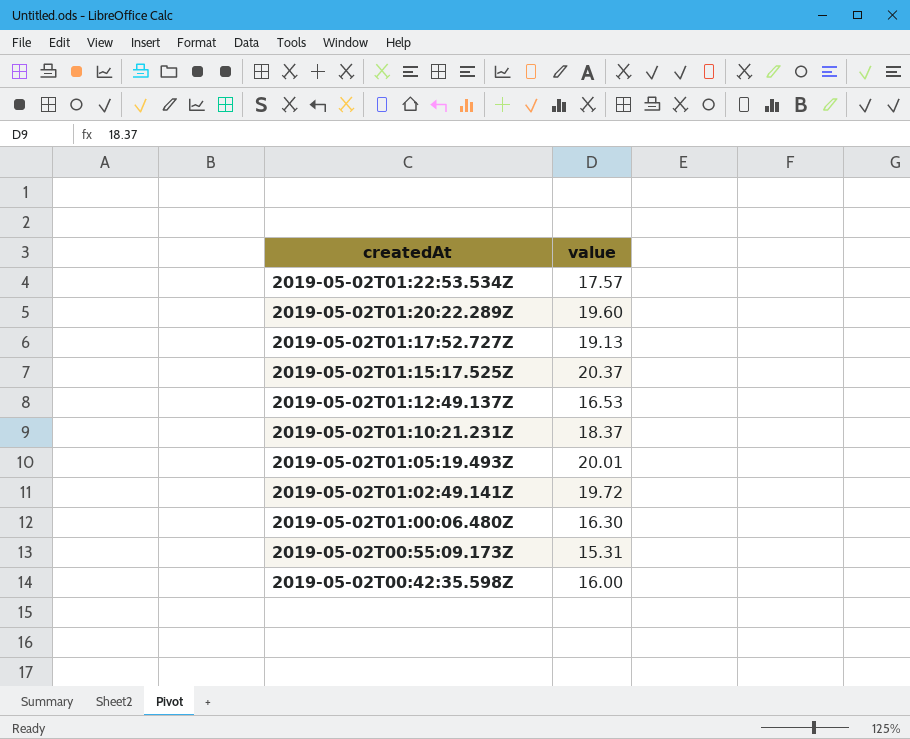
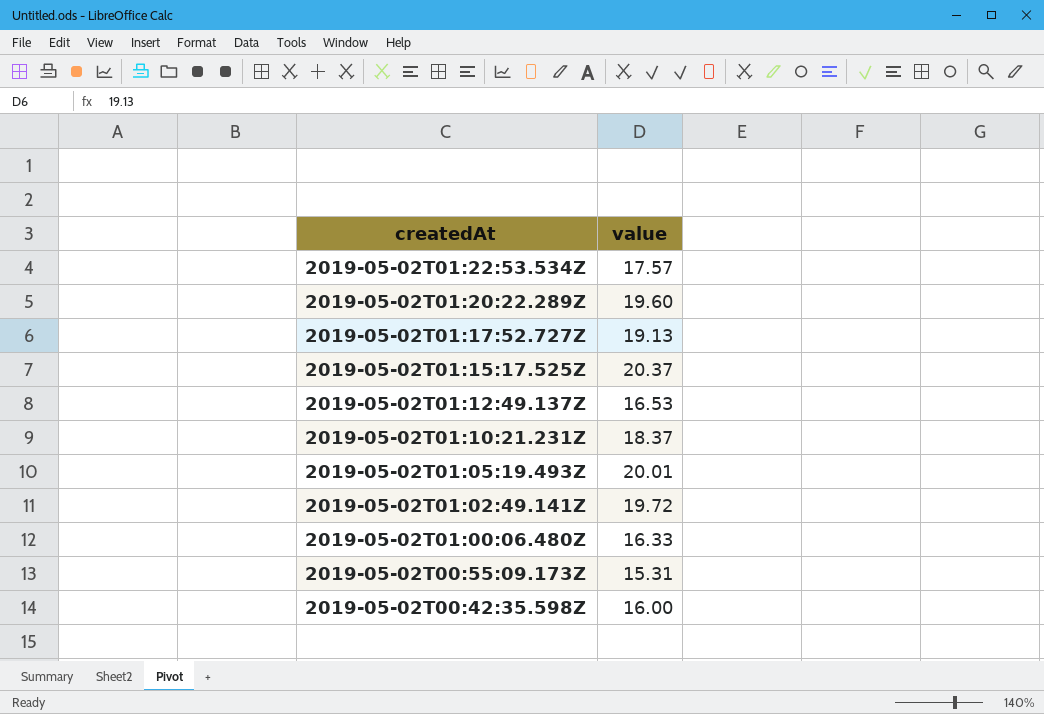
2019-05-02T01:00:06.480Z | value: 16.30 -> 16.33

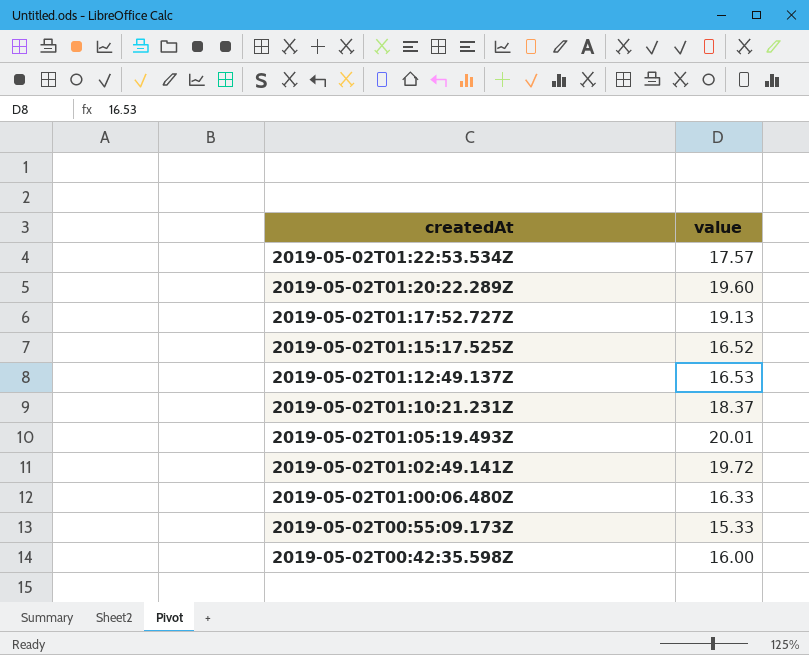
2019-05-02T01:15:17.525Z | value: 20.37 -> 16.52
2019-05-02T00:55:09.173Z | value: 15.31 -> 15.33

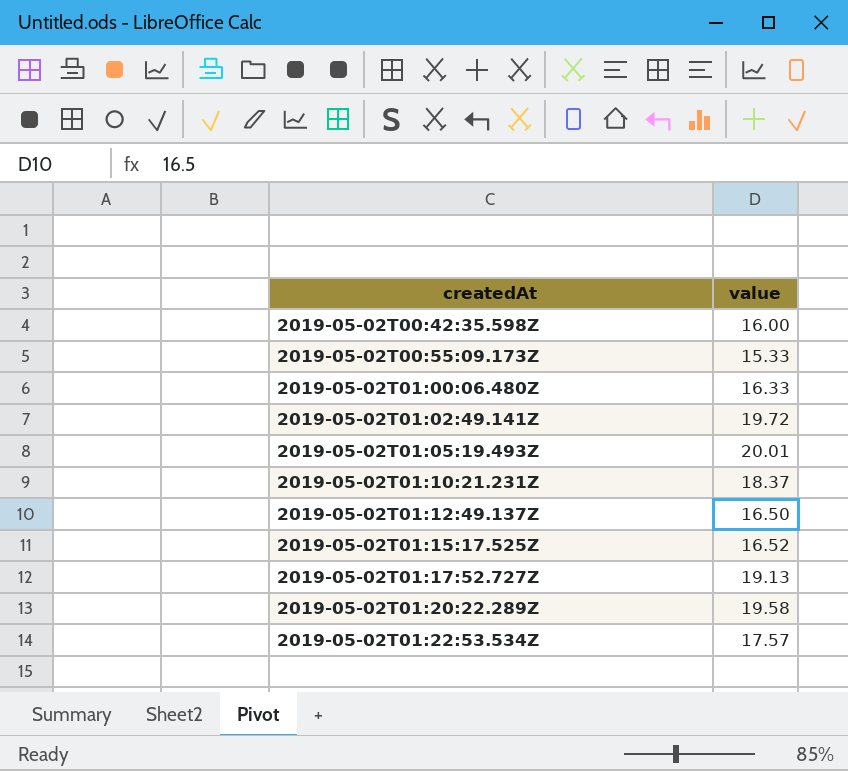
row order: createdAt descending -> createdAt ascending
2019-05-02T01:12:49.137Z | value: 16.53 -> 16.50
2019-05-02T01:20:22.289Z | value: 19.60 -> 19.58

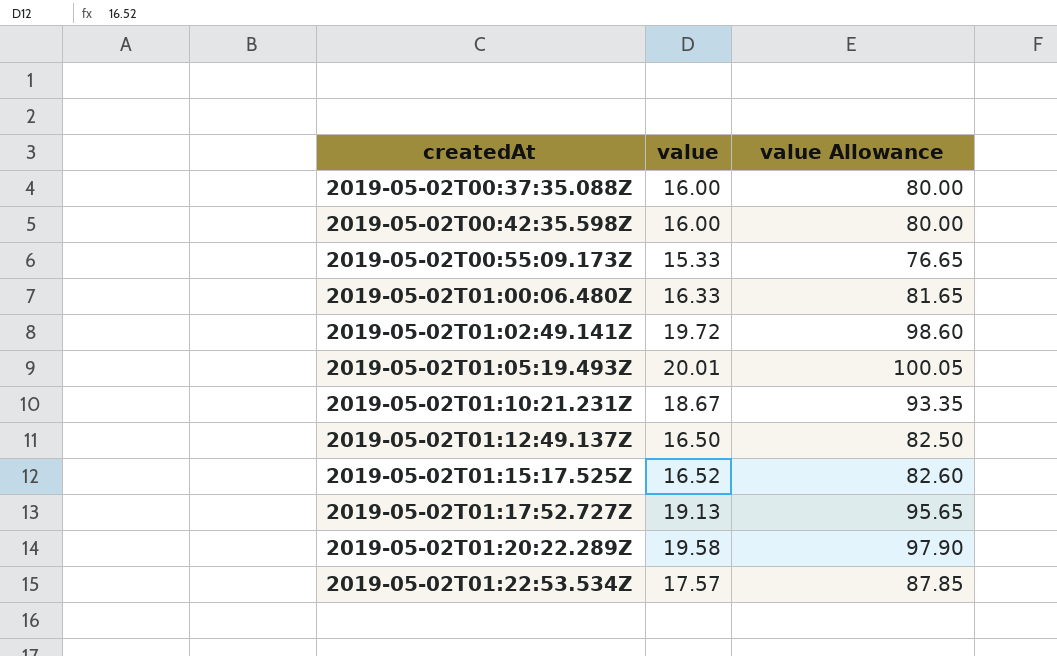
column value Allowance | formula: none -> [value] * 5
row 2019-05-02T00:37:35.088Z: none -> 16.00 | 80.00
2019-05-02T01:10:21.231Z | value: 18.37 -> 18.67

